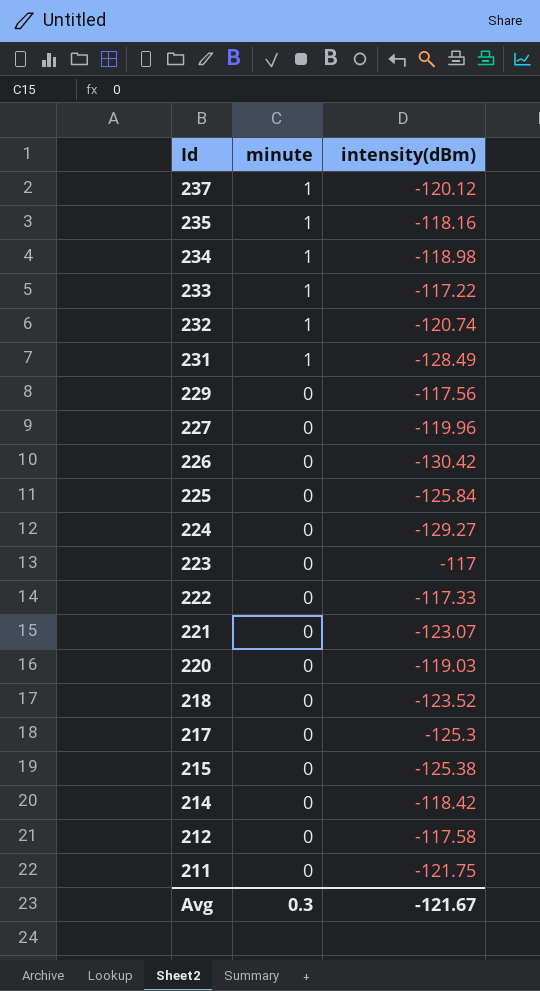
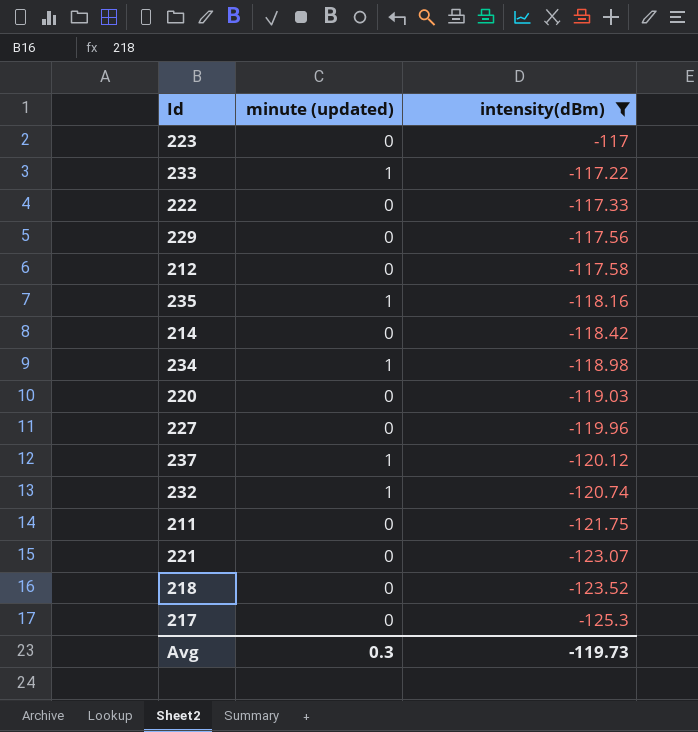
filter: none -> intensity(dBm) >= -125.3
row order: Id descending -> intensity(dBm) descending
column name: minute -> minute (updated)
Avg | intensity(dBm): -121.67 -> -119.73

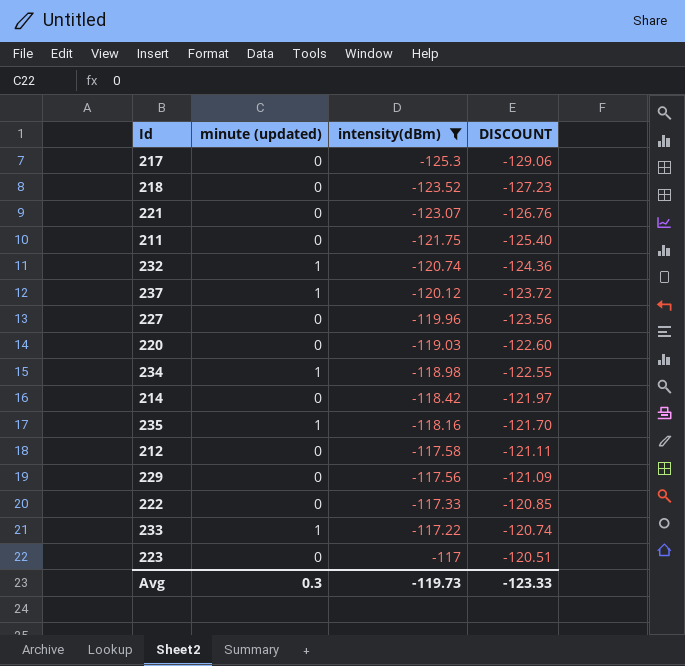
row order: intensity(dBm) descending -> intensity(dBm) ascending
column DISCOUNT | formula: none -> [intensity(dBm)] * 1.03

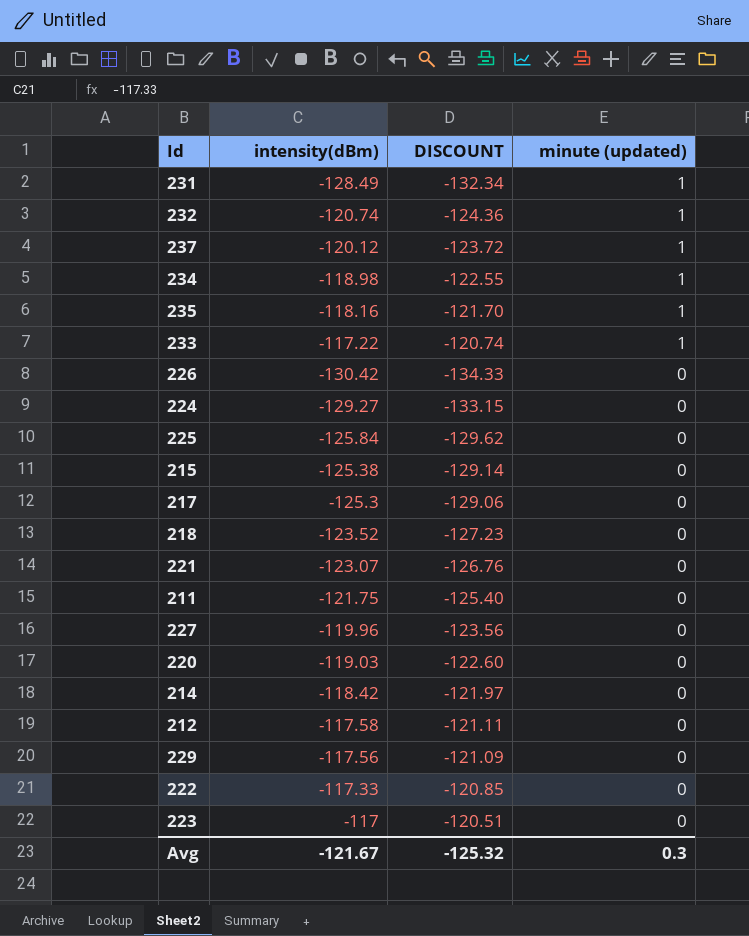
filter: intensity(dBm) >= -125.3 -> none
row order: intensity(dBm) ascending -> minute (updated) descending
column minute (updated) | position: 2 -> 4
Avg | intensity(dBm): -119.73 -> -121.67
Avg | DISCOUNT: -123.33 -> -125.32

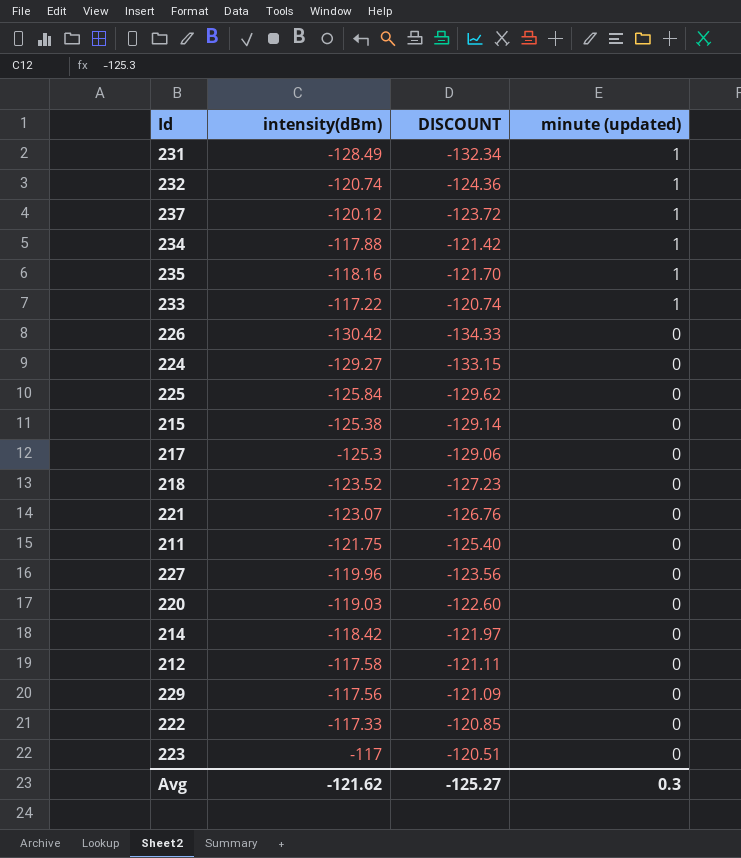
234 | intensity(dBm): -118.98 -> -117.88
234 | DISCOUNT: -122.55 -> -121.42
Avg | intensity(dBm): -121.67 -> -121.62
Avg | DISCOUNT: -125.32 -> -125.27

